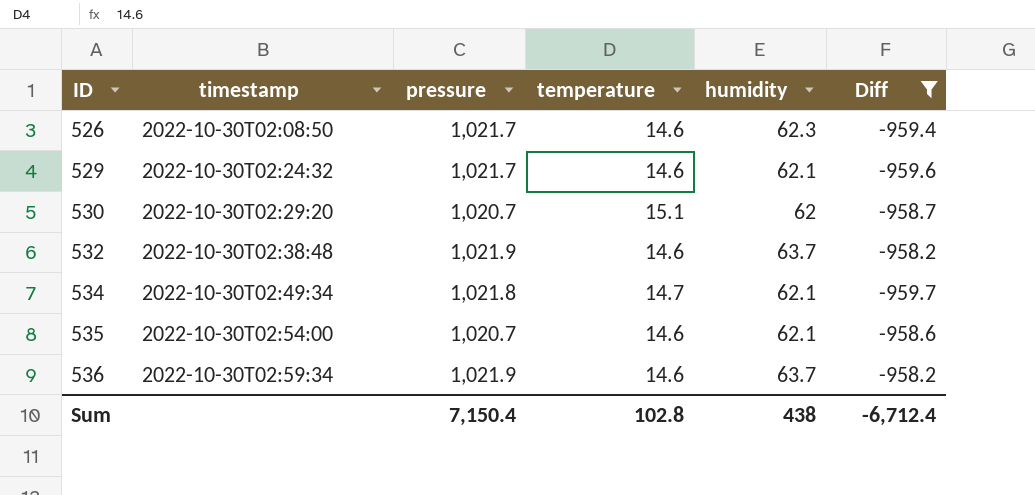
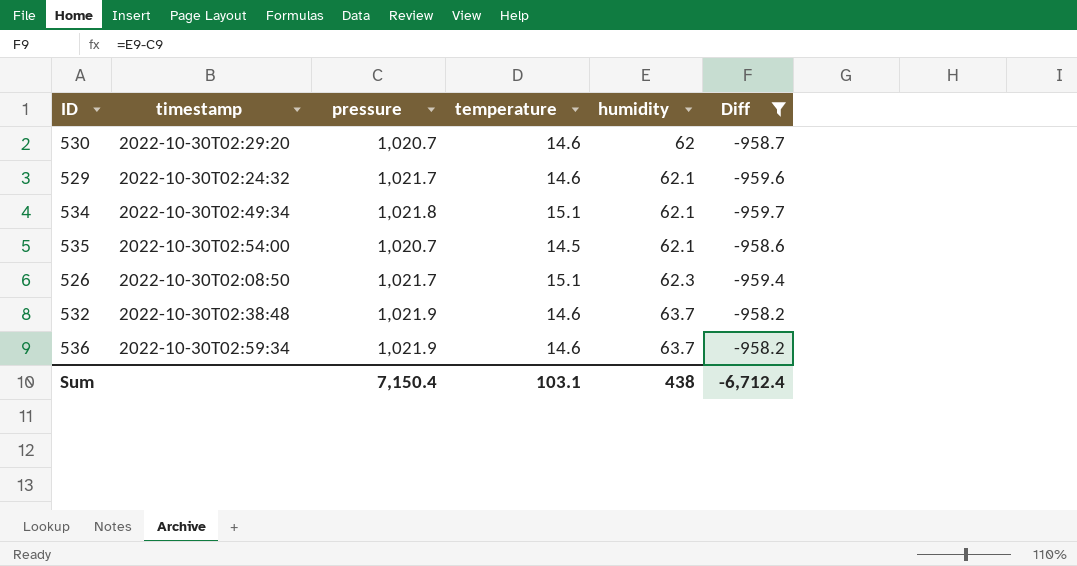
row order: ID ascending -> humidity ascending
530 | temperature: 15.1 -> 14.6
534 | temperature: 14.7 -> 15.1
535 | temperature: 14.6 -> 14.5
526 | temperature: 14.6 -> 15.1
Sum | temperature: 102.8 -> 103.1

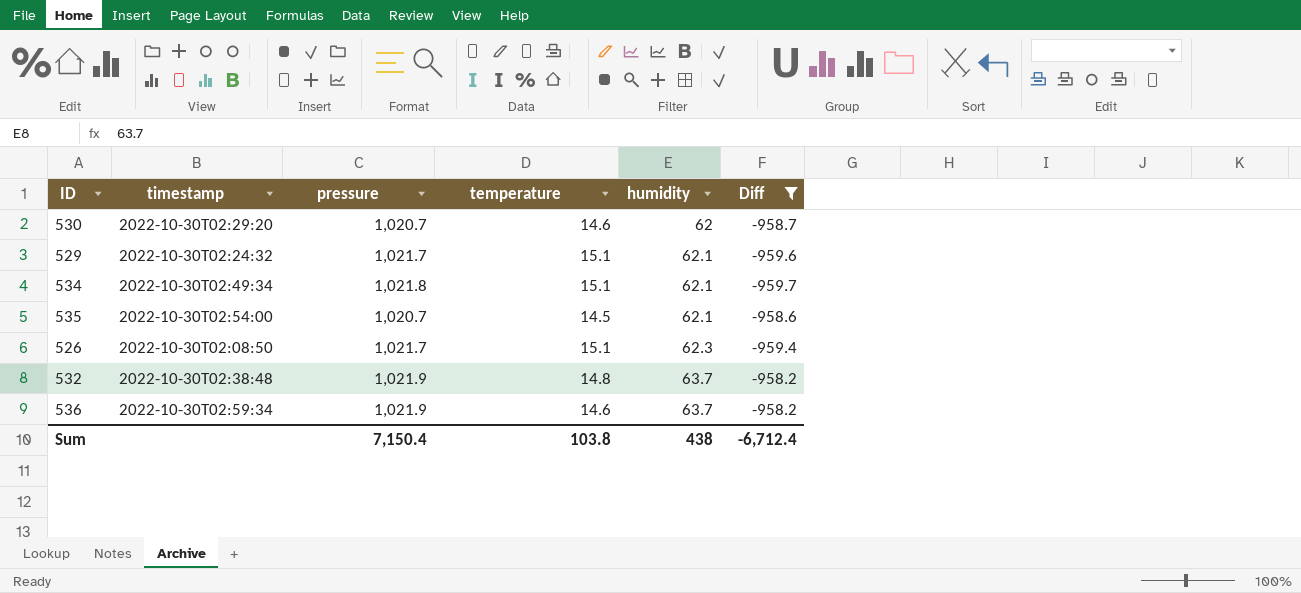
529 | temperature: 14.6 -> 15.1
532 | temperature: 14.6 -> 14.8
Sum | temperature: 103.1 -> 103.8

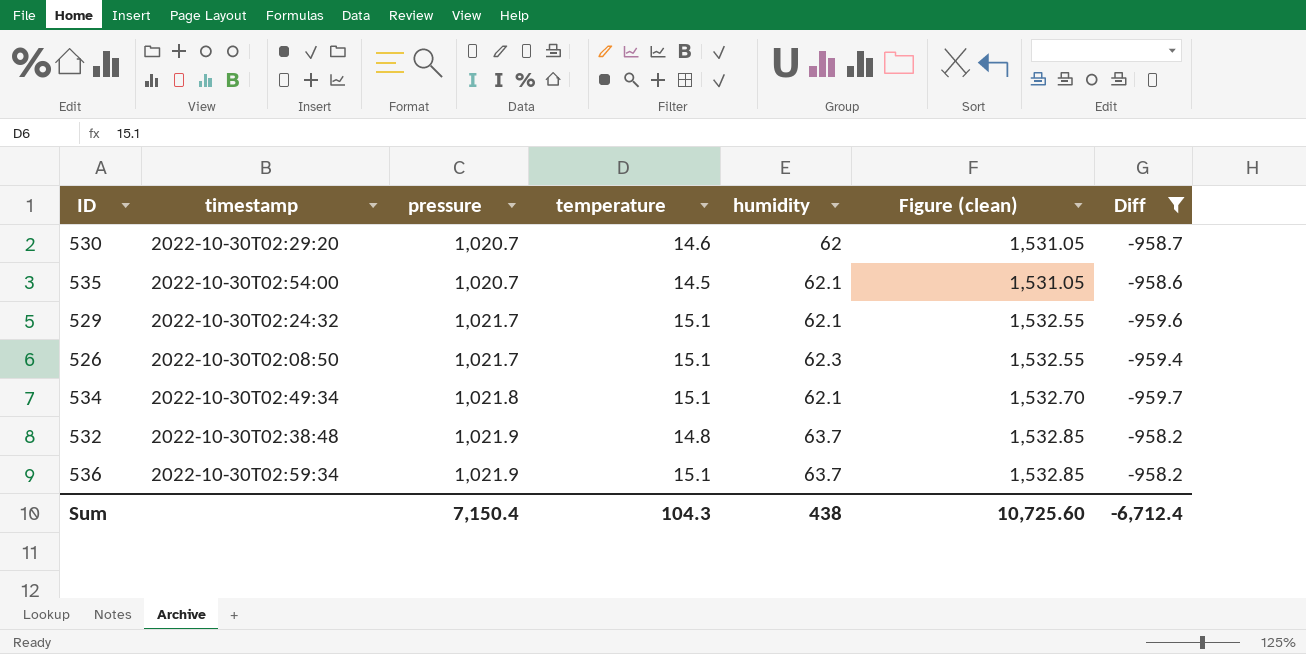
row order: humidity ascending -> pressure ascending
column Figure (clean) | formula: none -> [pressure] * 1.5
536 | temperature: 14.6 -> 15.1
Sum | temperature: 103.8 -> 104.3

